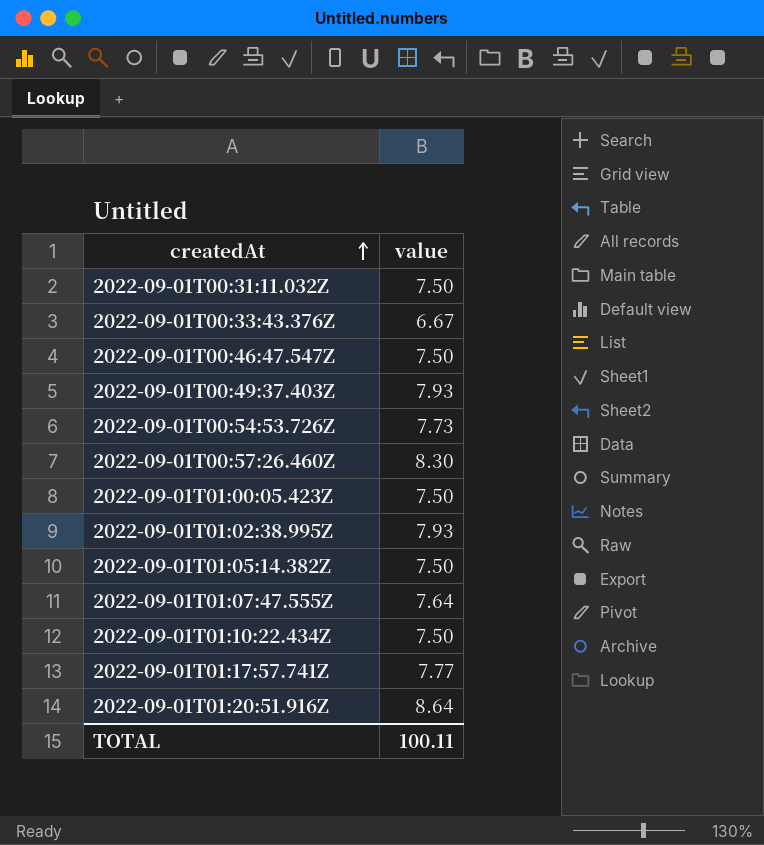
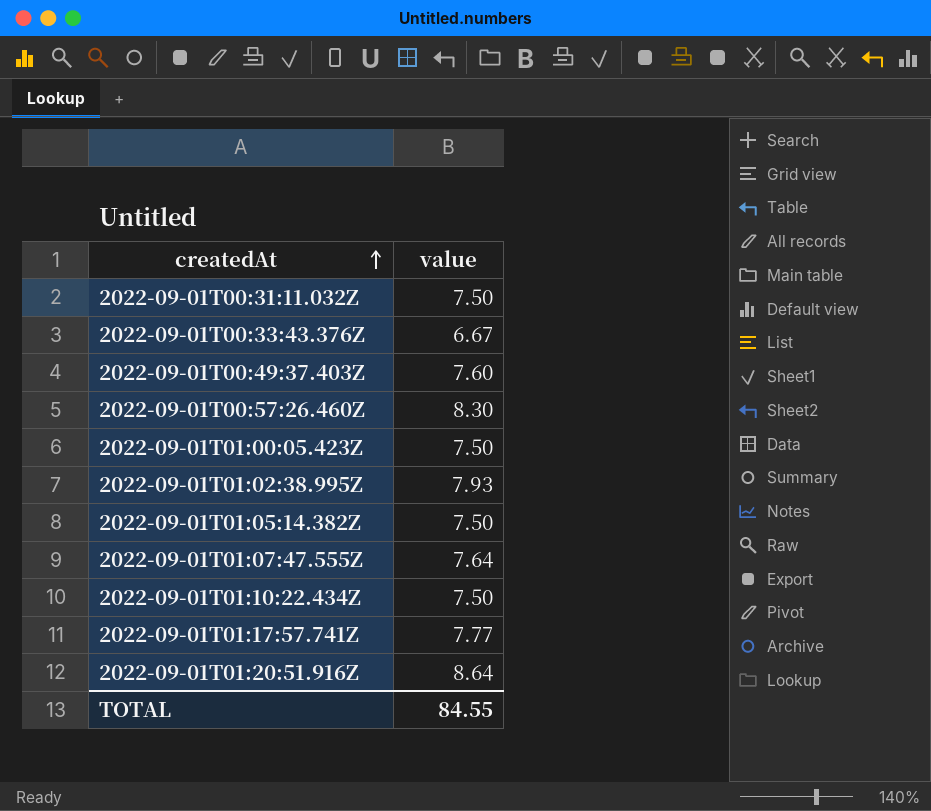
row 2022-09-01T00:46:47.547Z: 7.50 -> none
row 2022-09-01T00:54:53.726Z: 7.73 -> none
2022-09-01T00:49:37.403Z | value: 7.93 -> 7.60
TOTAL | value: 100.11 -> 84.55

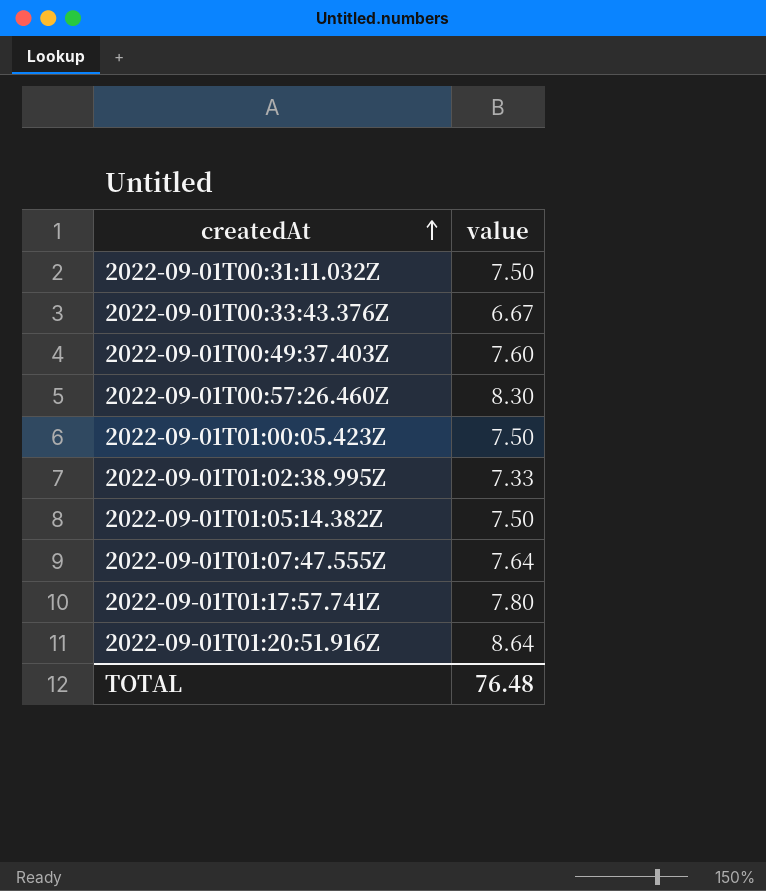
row 2022-09-01T01:10:22.434Z: 7.50 -> none
2022-09-01T01:02:38.995Z | value: 7.93 -> 7.33
2022-09-01T01:17:57.741Z | value: 7.77 -> 7.80
TOTAL | value: 84.55 -> 76.48

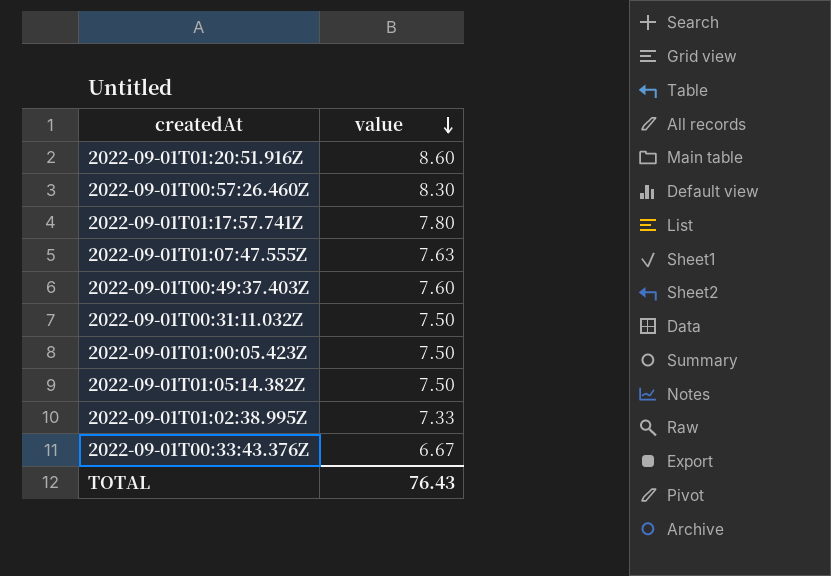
row order: createdAt ascending -> value descending
2022-09-01T01:20:51.916Z | value: 8.64 -> 8.60
2022-09-01T01:07:47.555Z | value: 7.64 -> 7.63
TOTAL | value: 76.48 -> 76.43

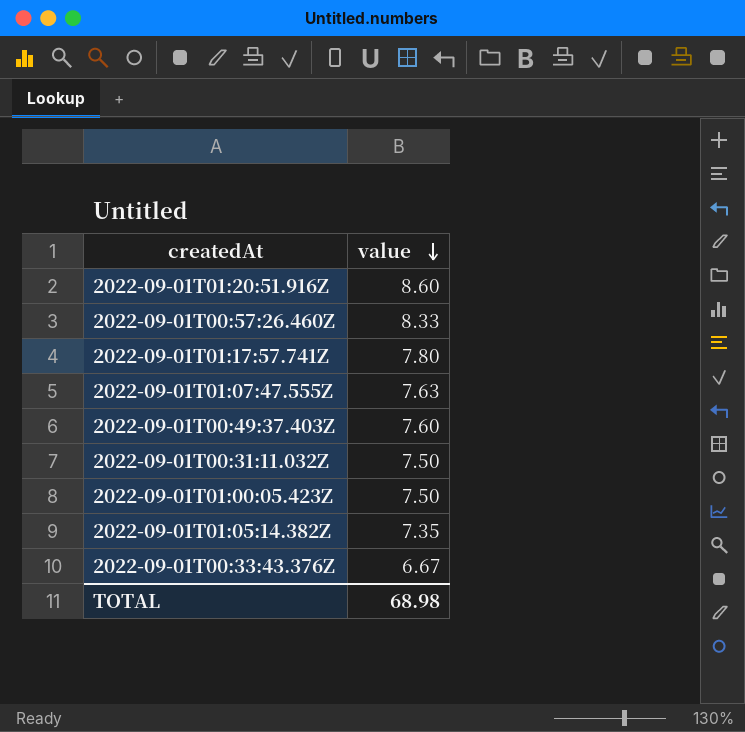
row 2022-09-01T01:02:38.995Z: 7.33 -> none
2022-09-01T00:57:26.460Z | value: 8.30 -> 8.33
2022-09-01T01:05:14.382Z | value: 7.50 -> 7.35
TOTAL | value: 76.43 -> 68.98

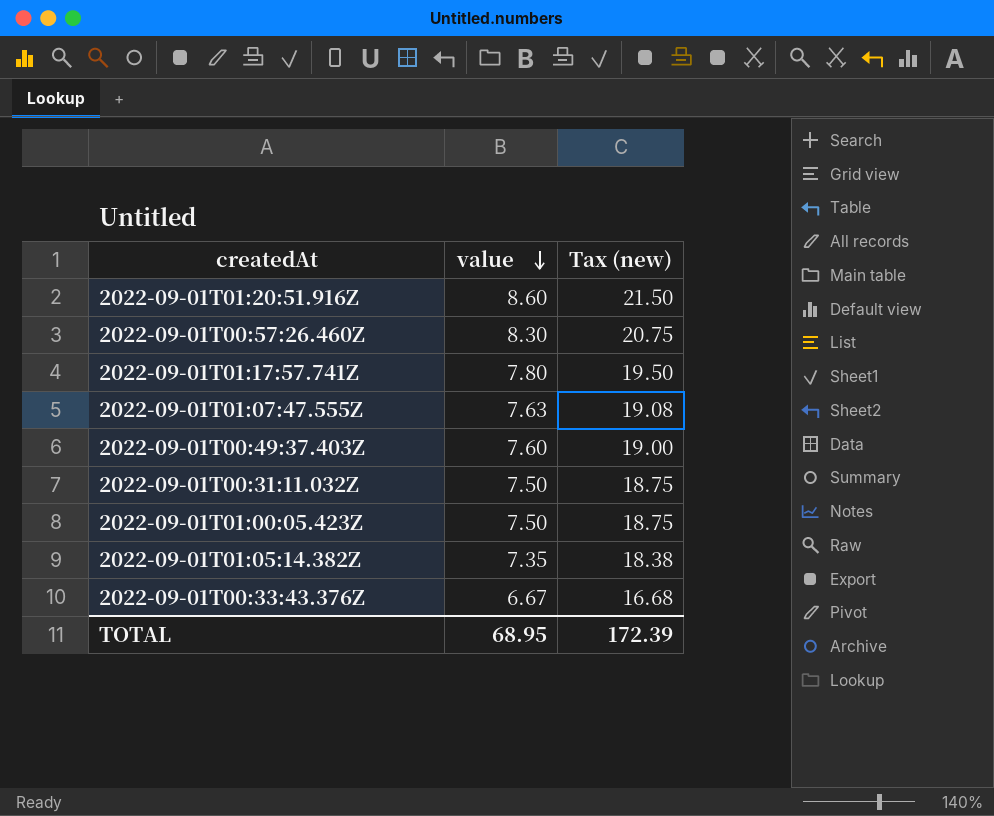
column Tax (new) | formula: none -> [value] * 2.5
2022-09-01T00:57:26.460Z | value: 8.33 -> 8.30
TOTAL | value: 68.98 -> 68.95

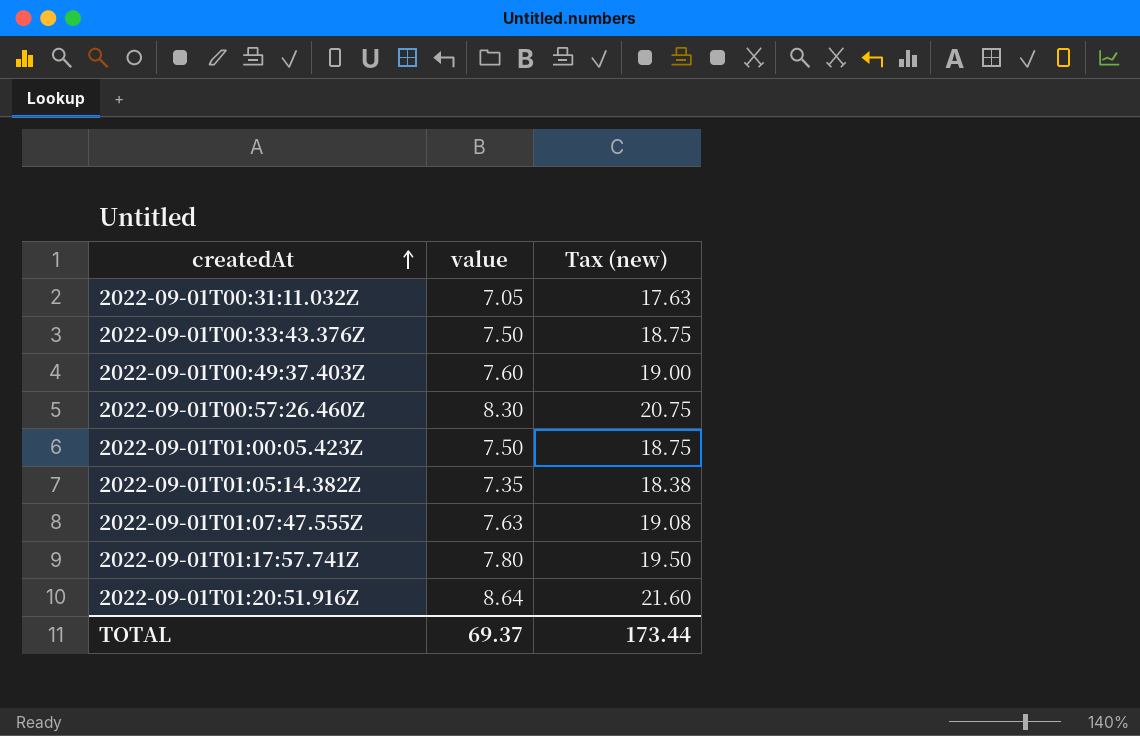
row order: value descending -> createdAt ascending
2022-09-01T00:31:11.032Z | value: 7.50 -> 7.05
2022-09-01T00:31:11.032Z | Tax (new): 18.75 -> 17.63
2022-09-01T00:33:43.376Z | value: 6.67 -> 7.50
2022-09-01T00:33:43.376Z | Tax (new): 16.68 -> 18.75
2022-09-01T01:20:51.916Z | value: 8.60 -> 8.64
2022-09-01T01:20:51.916Z | Tax (new): 21.50 -> 21.60
TOTAL | value: 68.95 -> 69.37
TOTAL | Tax (new): 172.39 -> 173.44

